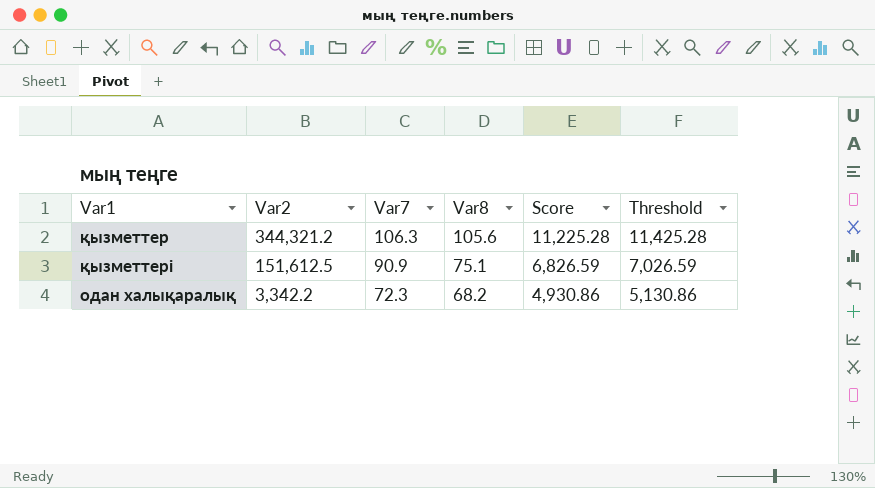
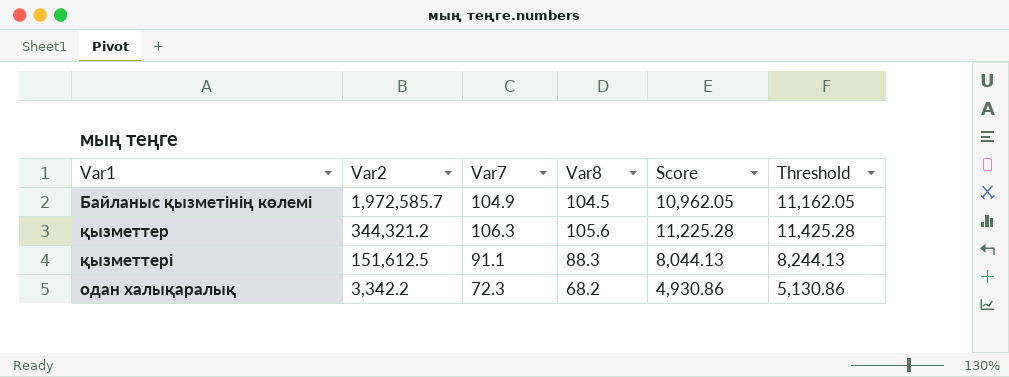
row Байланыс қызметінің көлемі: none -> 1,972,585.7 | 104.9 | 104.5 | 10,962.05 | 11,162.05
қызметтері | Var7: 90.9 -> 91.1
қызметтері | Var8: 75.1 -> 88.3
қызметтері | Score: 6,826.59 -> 8,044.13
қызметтері | Threshold: 7,026.59 -> 8,244.13

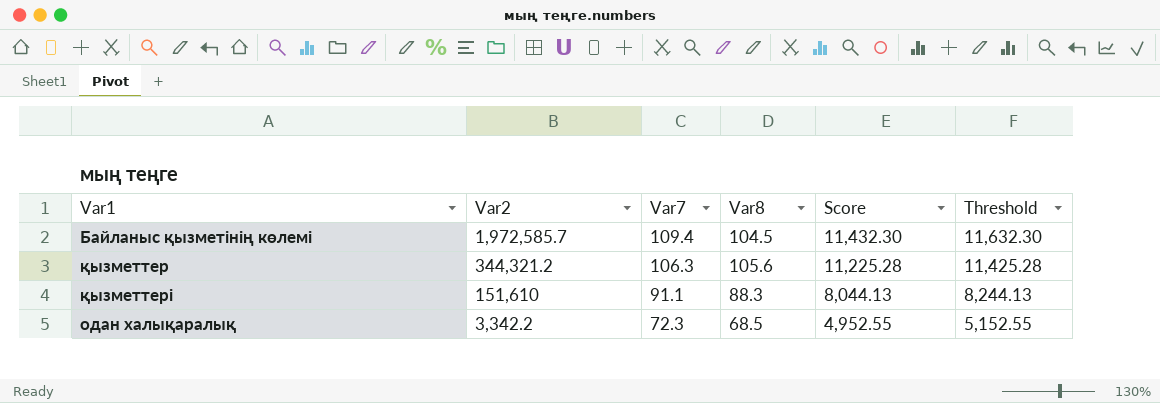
Байланыс қызметінің көлемі | Var7: 104.9 -> 109.4
Байланыс қызметінің көлемі | Score: 10,962.05 -> 11,432.30
Байланыс қызметінің көлемі | Threshold: 11,162.05 -> 11,632.30
қызметтері | Var2: 151,612.5 -> 151,610
одан халықаралық | Var8: 68.2 -> 68.5
одан халықаралық | Score: 4,930.86 -> 4,952.55
одан халықаралық | Threshold: 5,130.86 -> 5,152.55

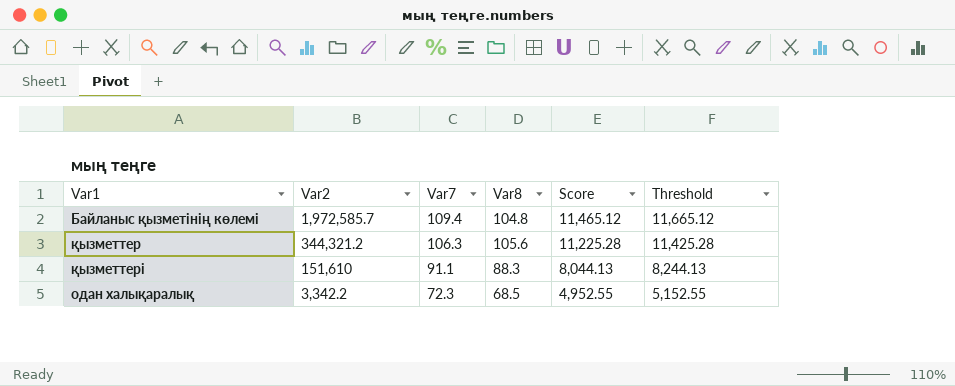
Байланыс қызметінің көлемі | Var8: 104.5 -> 104.8
Байланыс қызметінің көлемі | Score: 11,432.30 -> 11,465.12
Байланыс қызметінің көлемі | Threshold: 11,632.30 -> 11,665.12

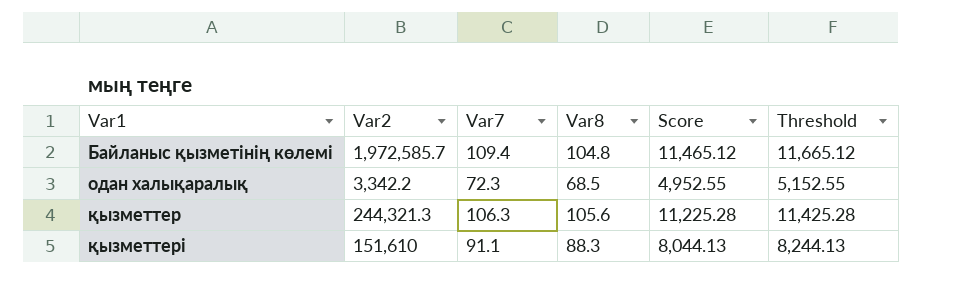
row order: Var2 descending -> Var1 ascending
қызметтер | Var2: 344,321.2 -> 244,321.3

